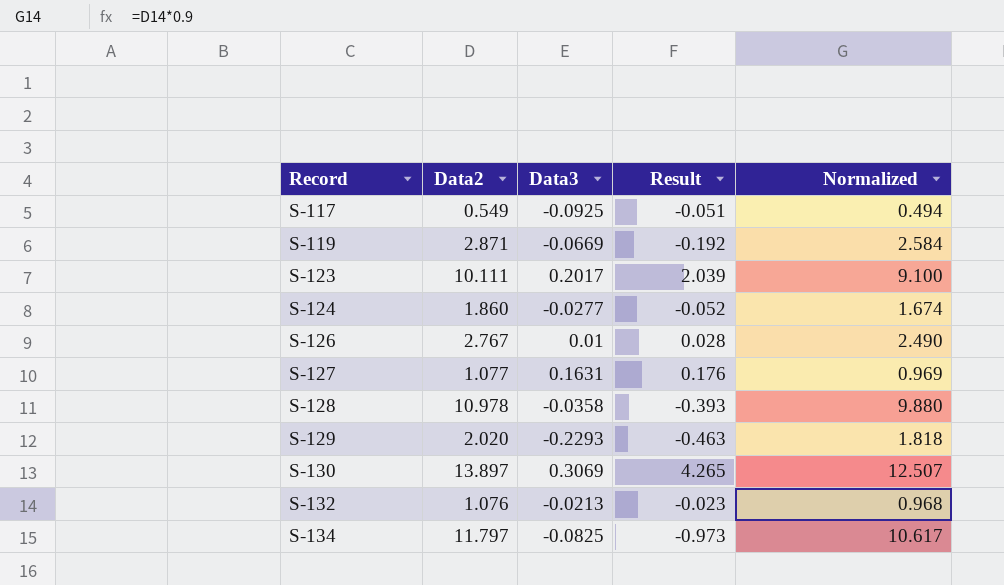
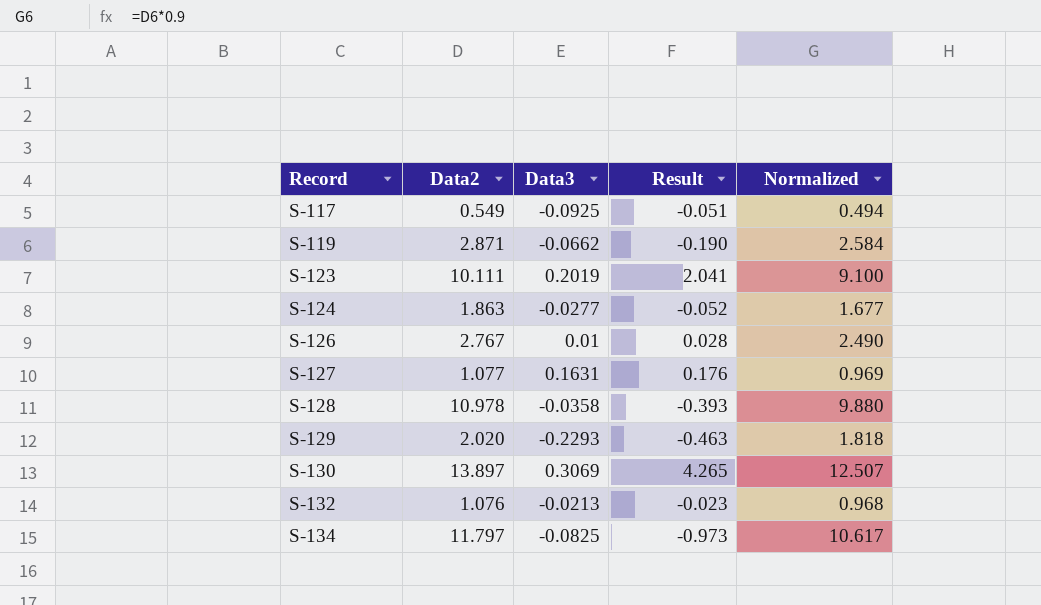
S-119 | Data3: -0.0669 -> -0.0662
S-119 | Result: -0.192 -> -0.190
S-123 | Data3: 0.2017 -> 0.2019
S-123 | Result: 2.039 -> 2.041
S-124 | Data2: 1.860 -> 1.863
S-124 | Normalized: 1.674 -> 1.677

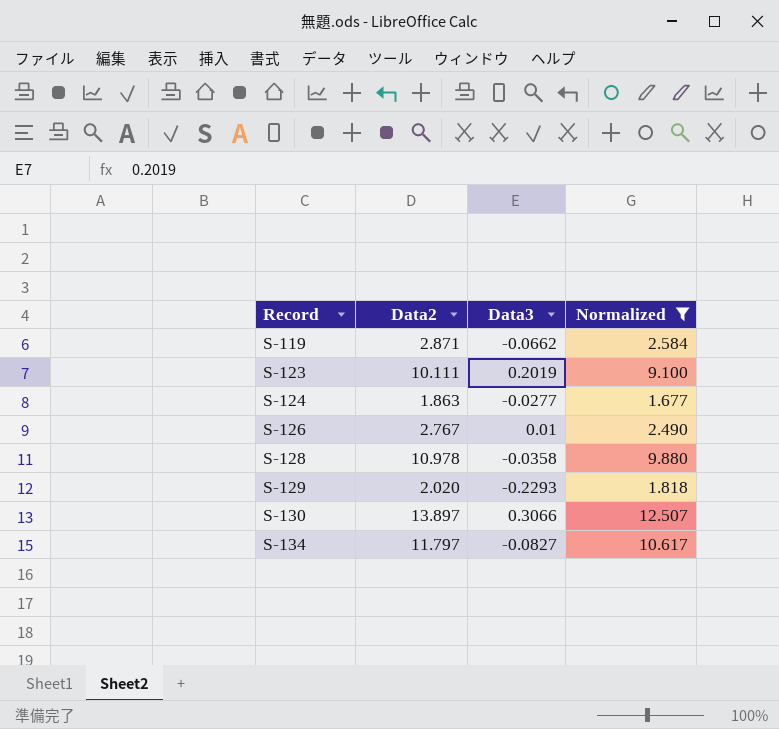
filter: none -> Normalized >= 1.677
column Result | formula: [Data2] * [Data3] -> none
S-130 | Data3: 0.3069 -> 0.3066
S-134 | Data3: -0.0825 -> -0.0827

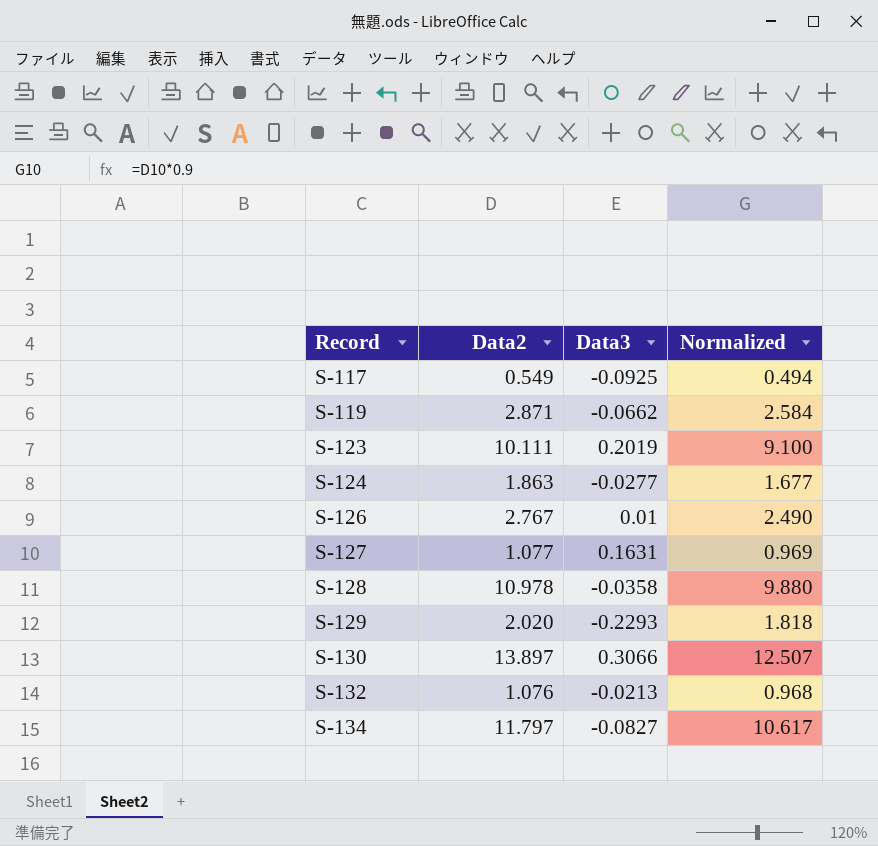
filter: Normalized >= 1.677 -> none

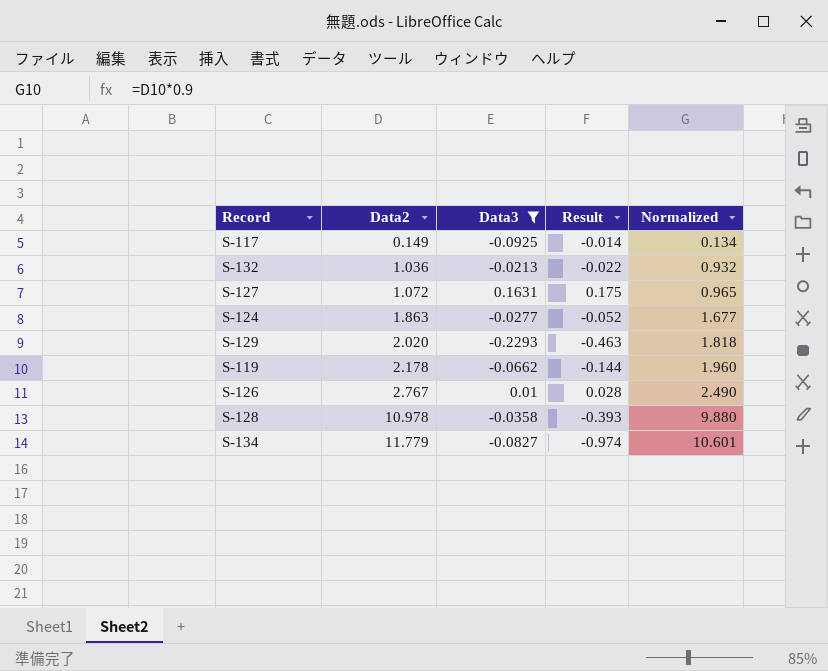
filter: none -> Data3 <= 0.1631
row order: Record ascending -> Data2 ascending
column Result | formula: none -> [Data2] * [Data3]
S-117 | Data2: 0.549 -> 0.149
S-117 | Normalized: 0.494 -> 0.134
S-132 | Data2: 1.076 -> 1.036
S-132 | Normalized: 0.968 -> 0.932
S-127 | Data2: 1.077 -> 1.072
S-127 | Normalized: 0.969 -> 0.965
S-119 | Data2: 2.871 -> 2.178
S-119 | Normalized: 2.584 -> 1.960
S-134 | Data2: 11.797 -> 11.779
S-134 | Normalized: 10.617 -> 10.601

